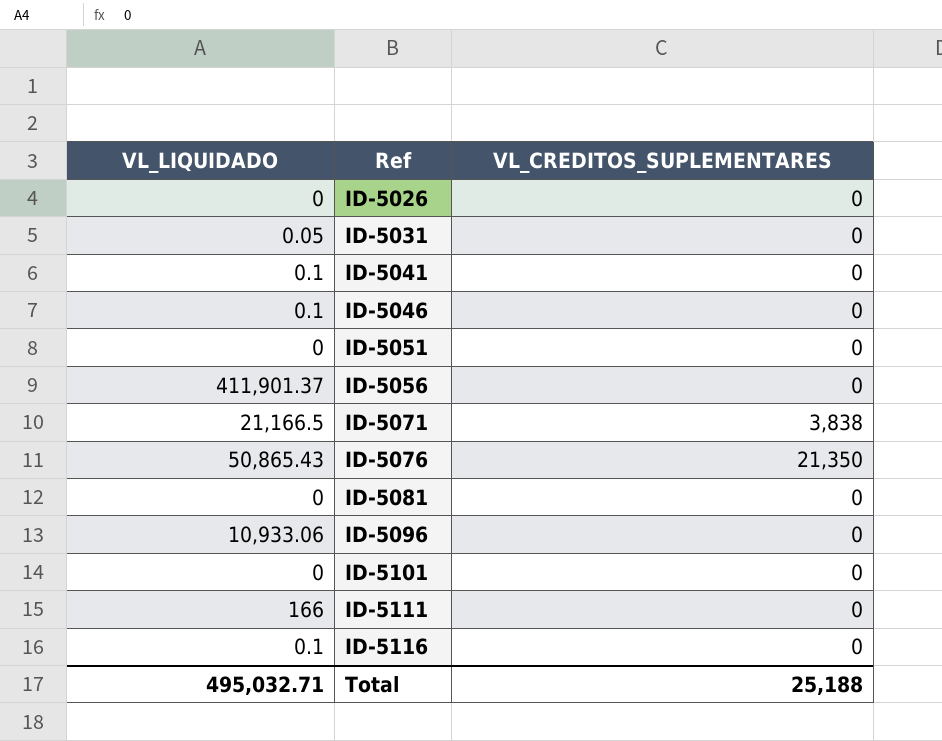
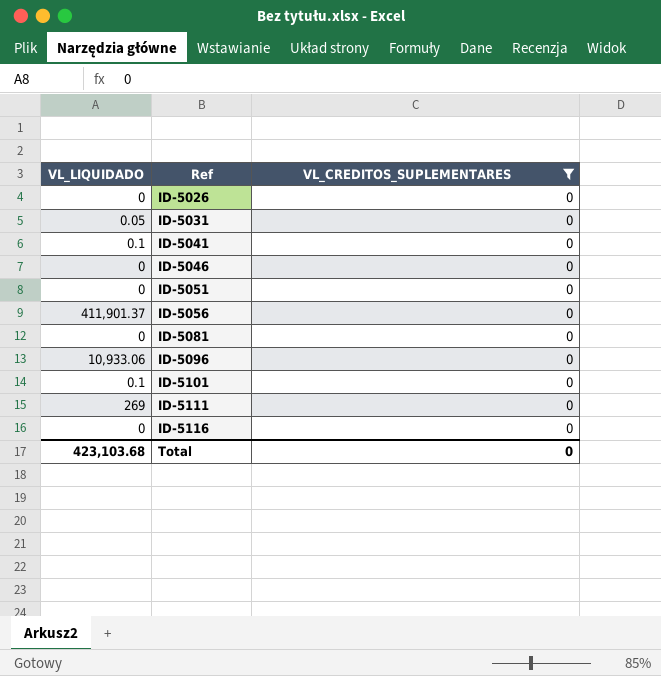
filter: none -> VL_CREDITOS_SUPLEMENTARES = 0
ID-5046 | VL_LIQUIDADO: 0.1 -> 0
ID-5101 | VL_LIQUIDADO: 0 -> 0.1
ID-5111 | VL_LIQUIDADO: 166 -> 269
ID-5116 | VL_LIQUIDADO: 0.1 -> 0
Total | VL_LIQUIDADO: 495,032.71 -> 423,103.68
Total | VL_CREDITOS_SUPLEMENTARES: 25,188 -> 0

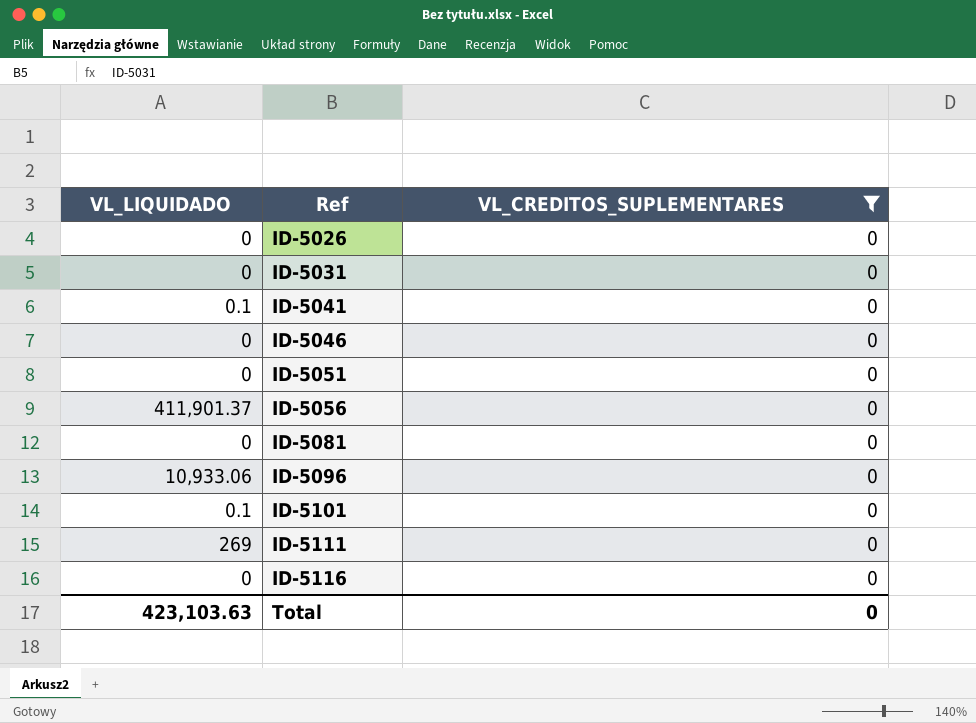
ID-5031 | VL_LIQUIDADO: 0.05 -> 0
Total | VL_LIQUIDADO: 423,103.68 -> 423,103.63

